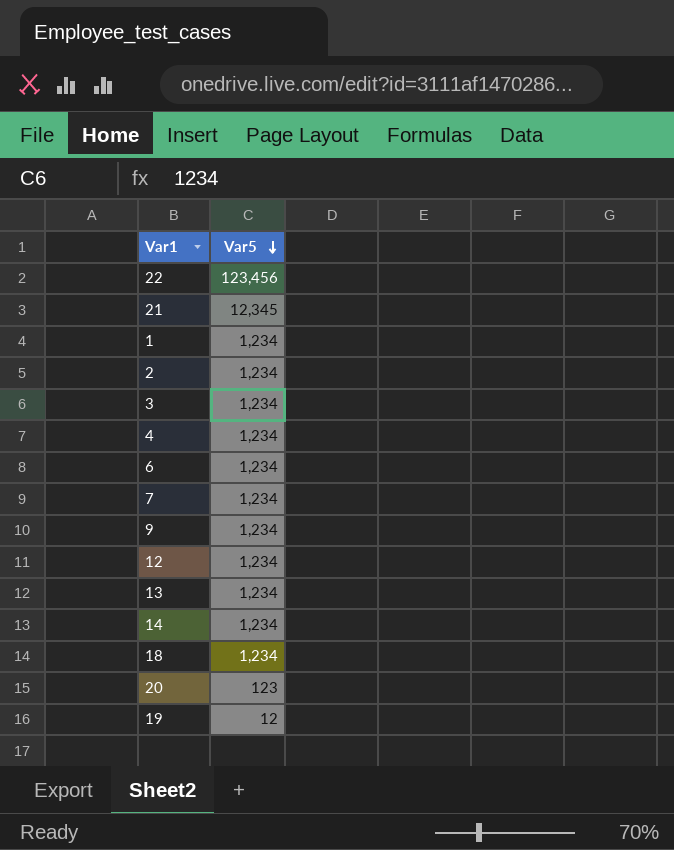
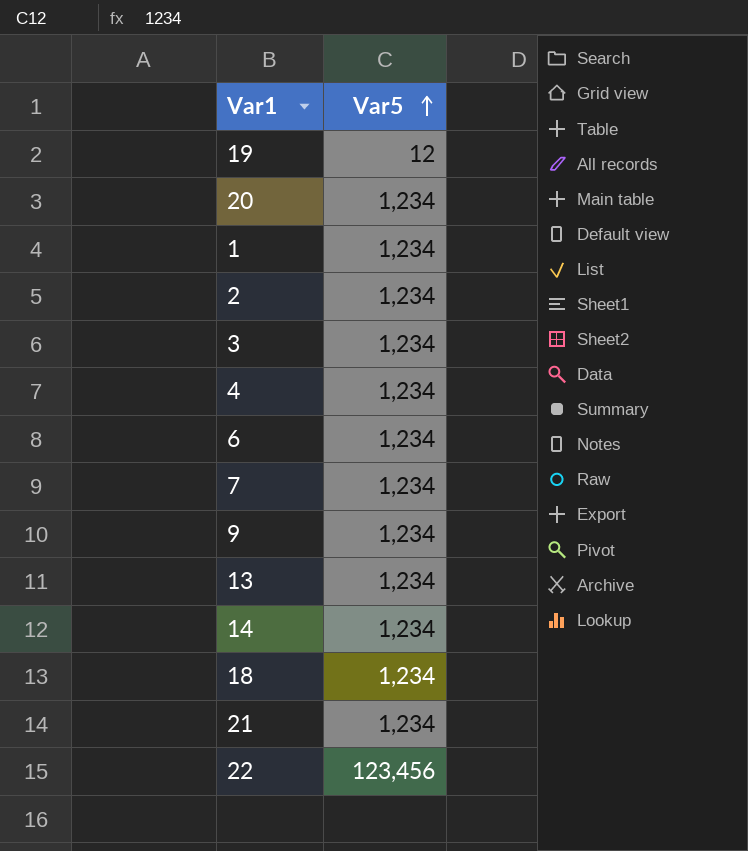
row order: Var5 descending -> Var5 ascending
row 12: 1,234 -> none
20 | Var5: 123 -> 1,234
21 | Var5: 12,345 -> 1,234

